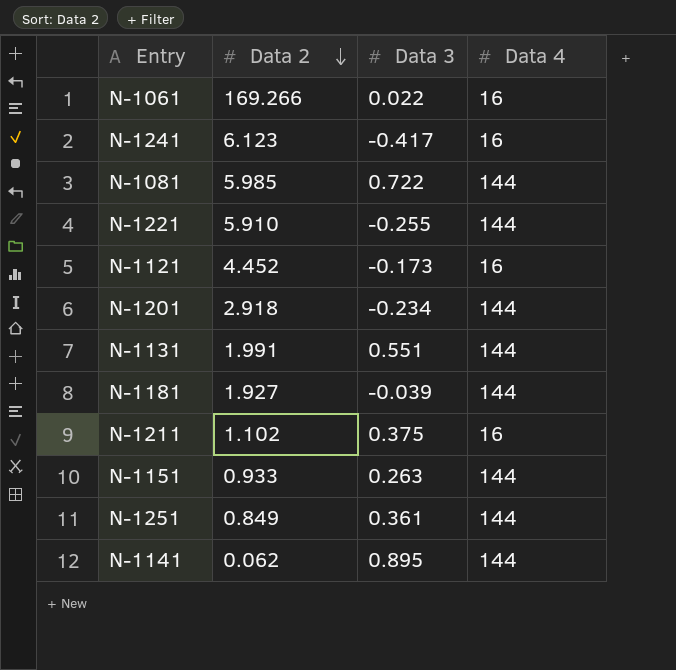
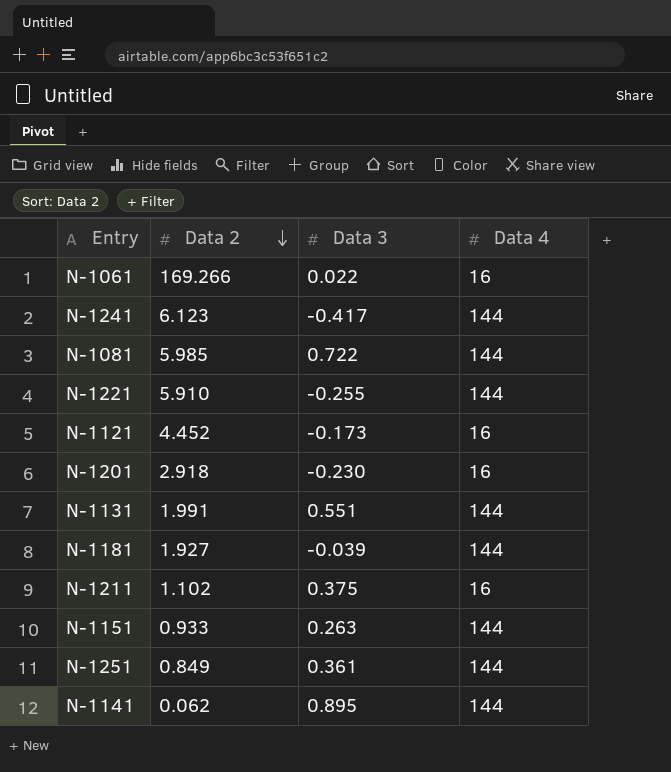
N-1241 | Data 4: 16 -> 144
N-1201 | Data 3: -0.234 -> -0.230
N-1201 | Data 4: 144 -> 16

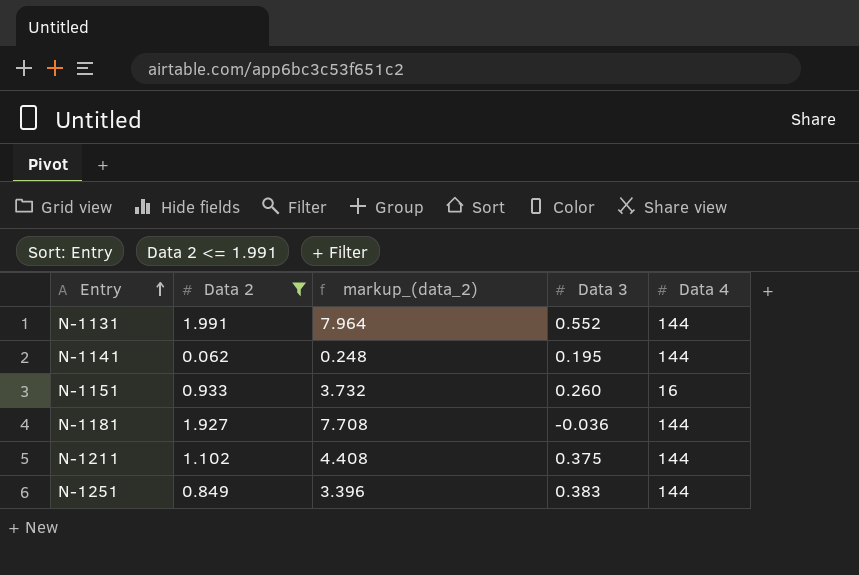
filter: none -> Data 2 <= 1.991
row order: Data 2 descending -> Entry ascending
column markup_(data_2) | formula: none -> [Data 2] * 4
N-1131 | Data 3: 0.551 -> 0.552
N-1141 | Data 3: 0.895 -> 0.195
N-1151 | Data 3: 0.263 -> 0.260
N-1151 | Data 4: 144 -> 16
N-1181 | Data 3: -0.039 -> -0.036
N-1211 | Data 4: 16 -> 144
N-1251 | Data 3: 0.361 -> 0.383

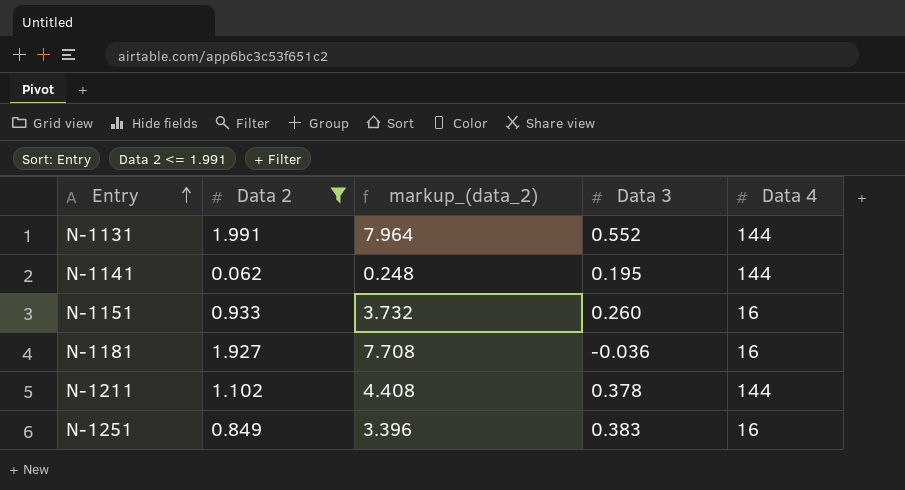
N-1181 | Data 4: 144 -> 16
N-1211 | Data 3: 0.375 -> 0.378
N-1251 | Data 4: 144 -> 16

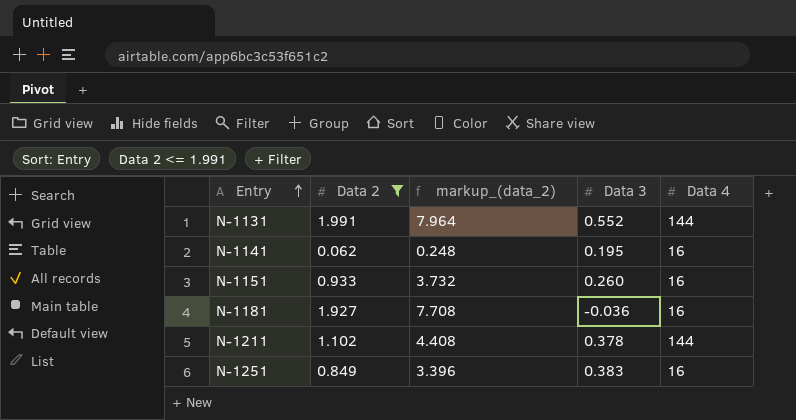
N-1141 | Data 4: 144 -> 16

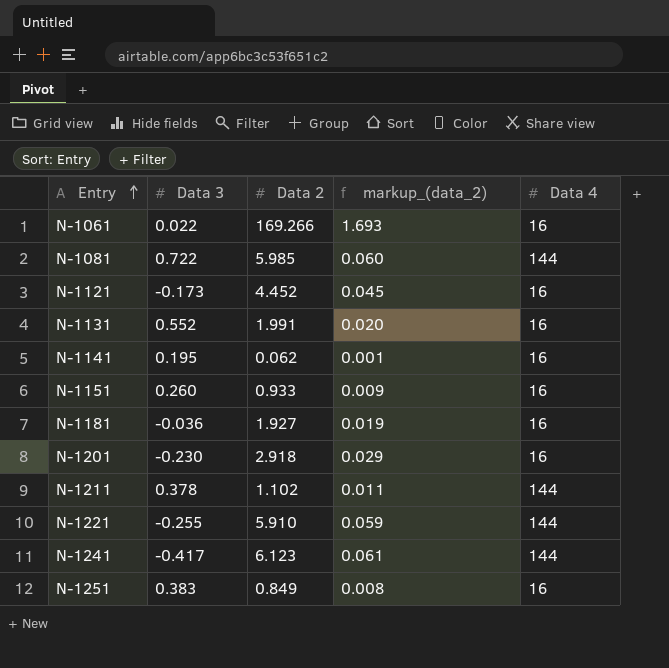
filter: Data 2 <= 1.991 -> none
column Data 3 | position: 4 -> 2
column markup_(data_2) | formula: [Data 2] * 4 -> [Data 2] * 0.01
N-1131 | Data 4: 144 -> 16

